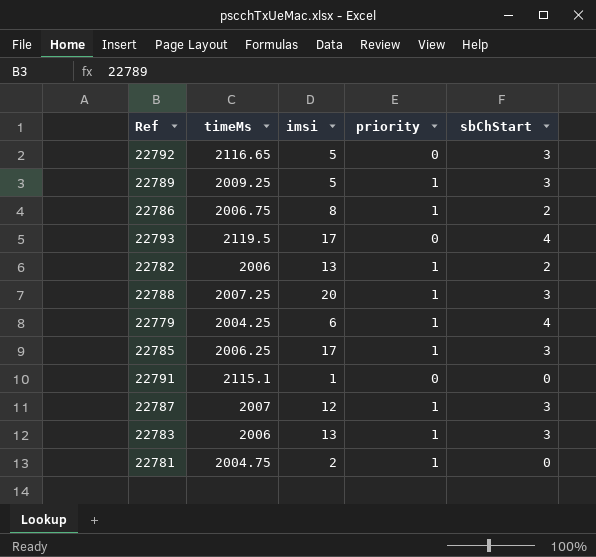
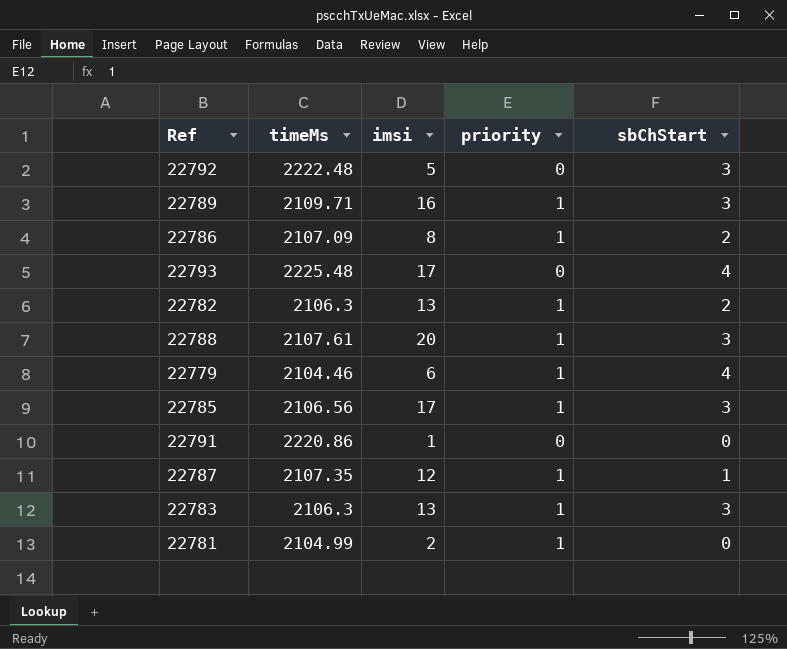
22792 | timeMs: 2116.65 -> 2222.48
22789 | timeMs: 2009.25 -> 2109.71
22789 | imsi: 5 -> 16
22786 | timeMs: 2006.75 -> 2107.09
22793 | timeMs: 2119.5 -> 2225.48
22782 | timeMs: 2006 -> 2106.3
22788 | timeMs: 2007.25 -> 2107.61
22779 | timeMs: 2004.25 -> 2104.46
22785 | timeMs: 2006.25 -> 2106.56
22791 | timeMs: 2115.1 -> 2220.86
22787 | timeMs: 2007 -> 2107.35
22787 | sbChStart: 3 -> 1
22783 | timeMs: 2006 -> 2106.3
22781 | timeMs: 2004.75 -> 2104.99

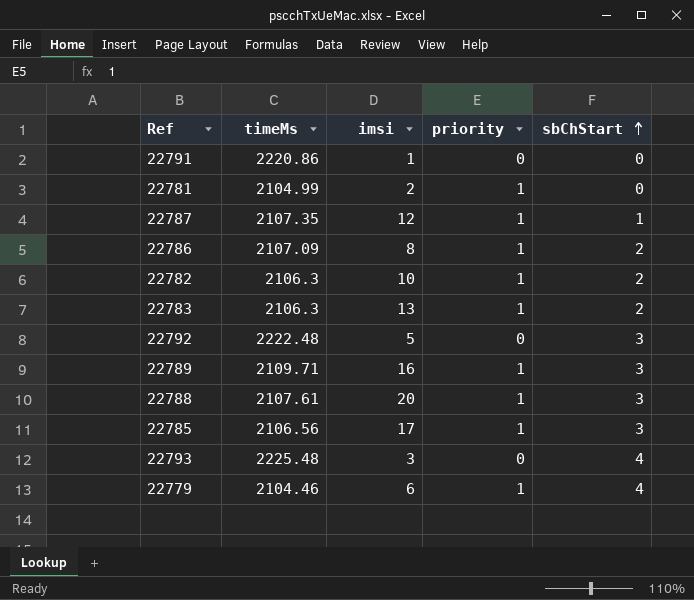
row order: none -> sbChStart ascending
22782 | imsi: 13 -> 10
22783 | sbChStart: 3 -> 2
22793 | imsi: 17 -> 3

